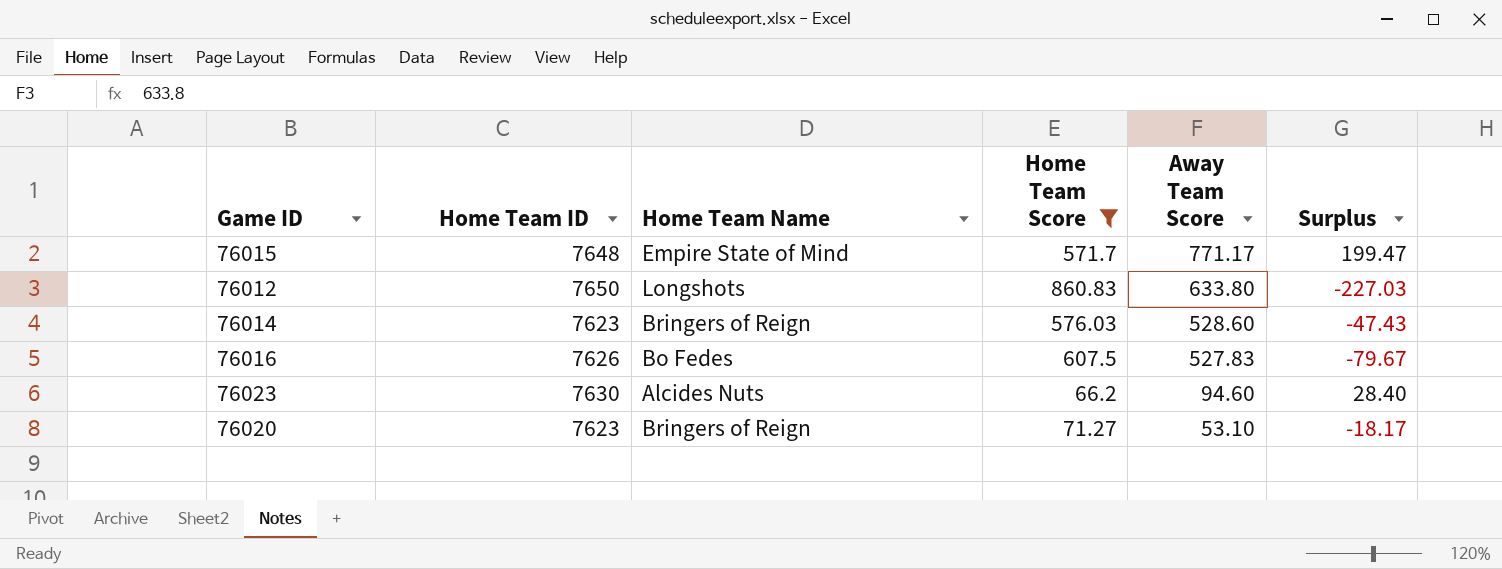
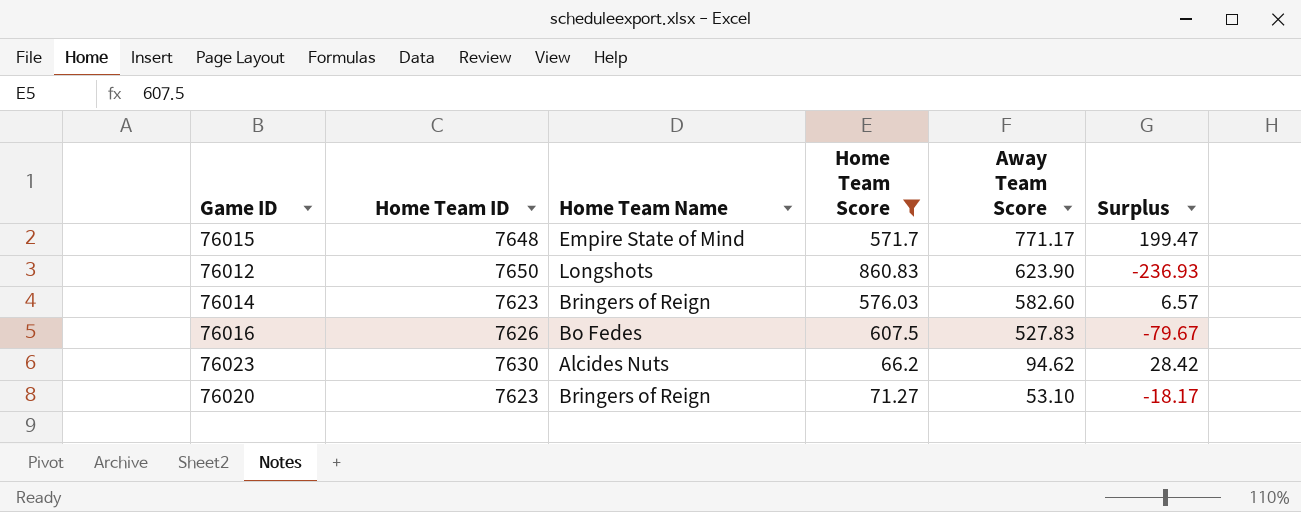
76012 | Away Team Score: 633.80 -> 623.90
76012 | Surplus: -227.03 -> -236.93
76014 | Away Team Score: 528.60 -> 582.60
76014 | Surplus: -47.43 -> 6.57
76023 | Away Team Score: 94.60 -> 94.62
76023 | Surplus: 28.40 -> 28.42

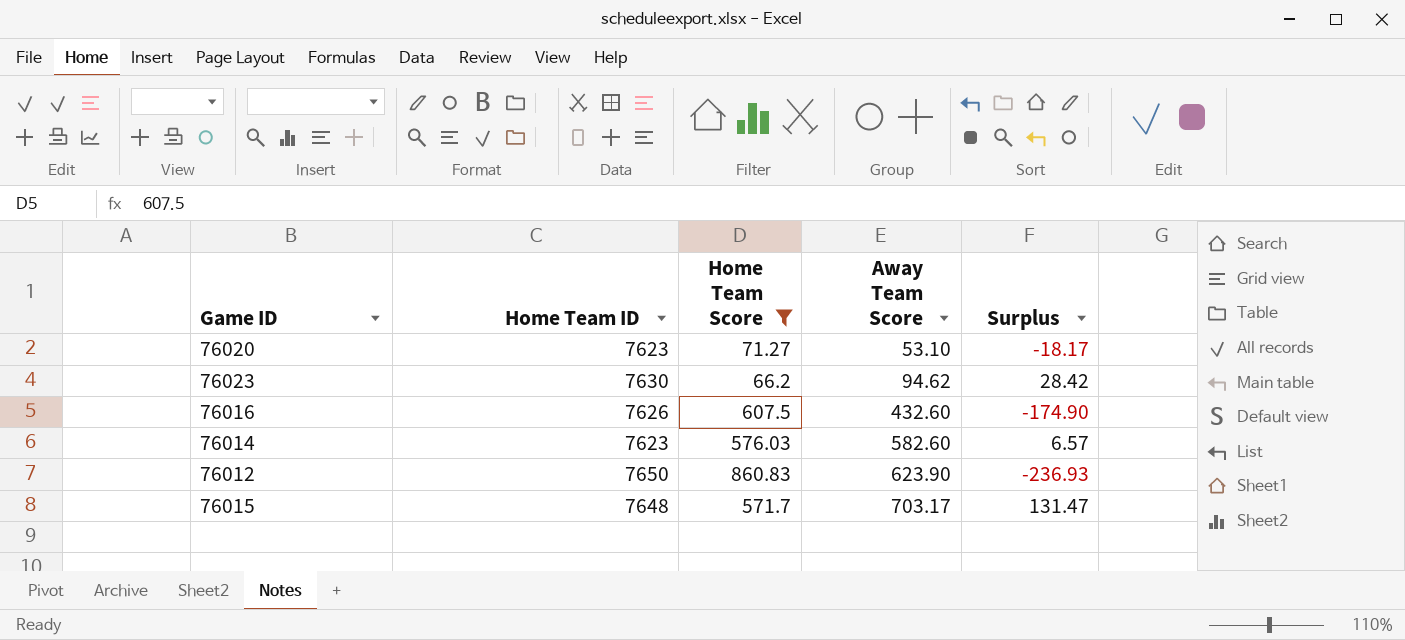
row order: Away Team Score descending -> Away Team Score ascending
column Home Team Name | position: 3 -> none
76016 | Away Team Score: 527.83 -> 432.60
76016 | Surplus: -79.67 -> -174.90
76015 | Away Team Score: 771.17 -> 703.17
76015 | Surplus: 199.47 -> 131.47

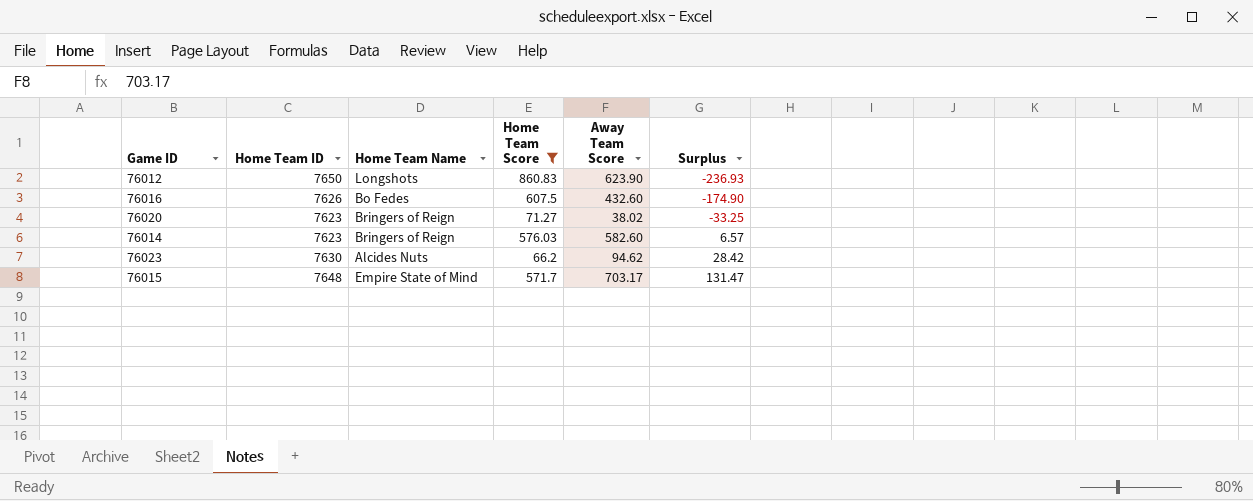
row order: Away Team Score ascending -> Surplus ascending
column Home Team Name | position: none -> 3
76020 | Away Team Score: 53.10 -> 38.02
76020 | Surplus: -18.17 -> -33.25

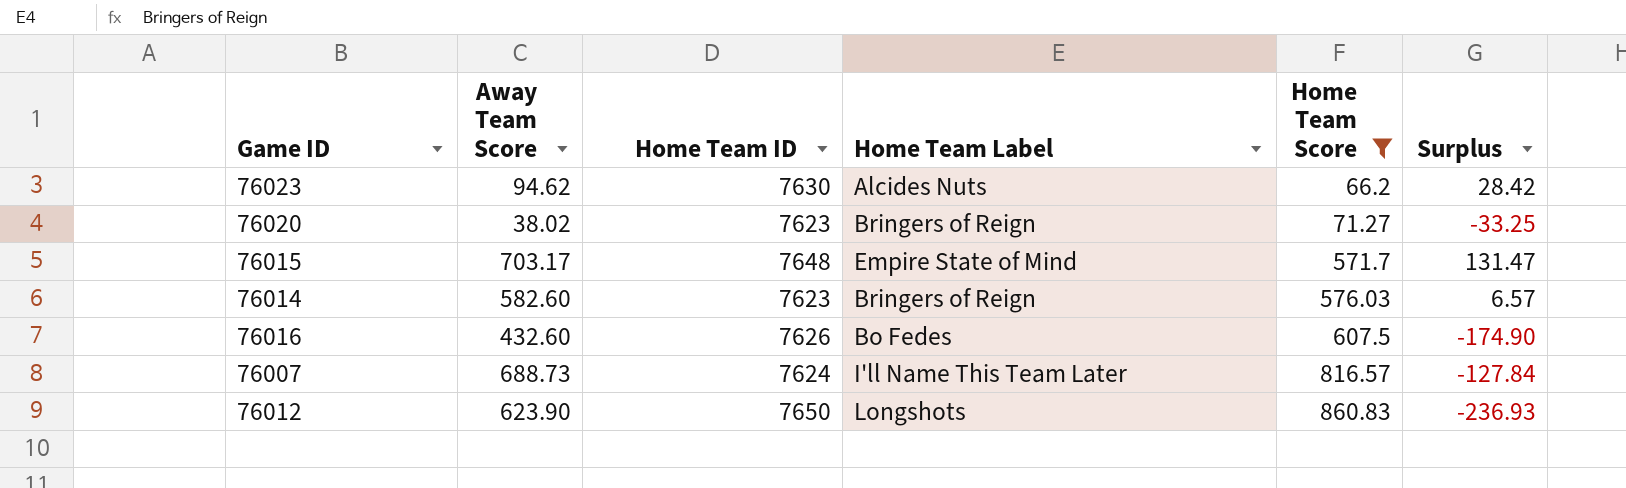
row order: Surplus ascending -> Home Team Score ascending
column Away Team Score | position: 5 -> 2
column name: Home Team Name -> Home Team Label
row 76007: none -> 688.73 | 7624 | I'll Name This Team Later | 816.57 | -127.84

